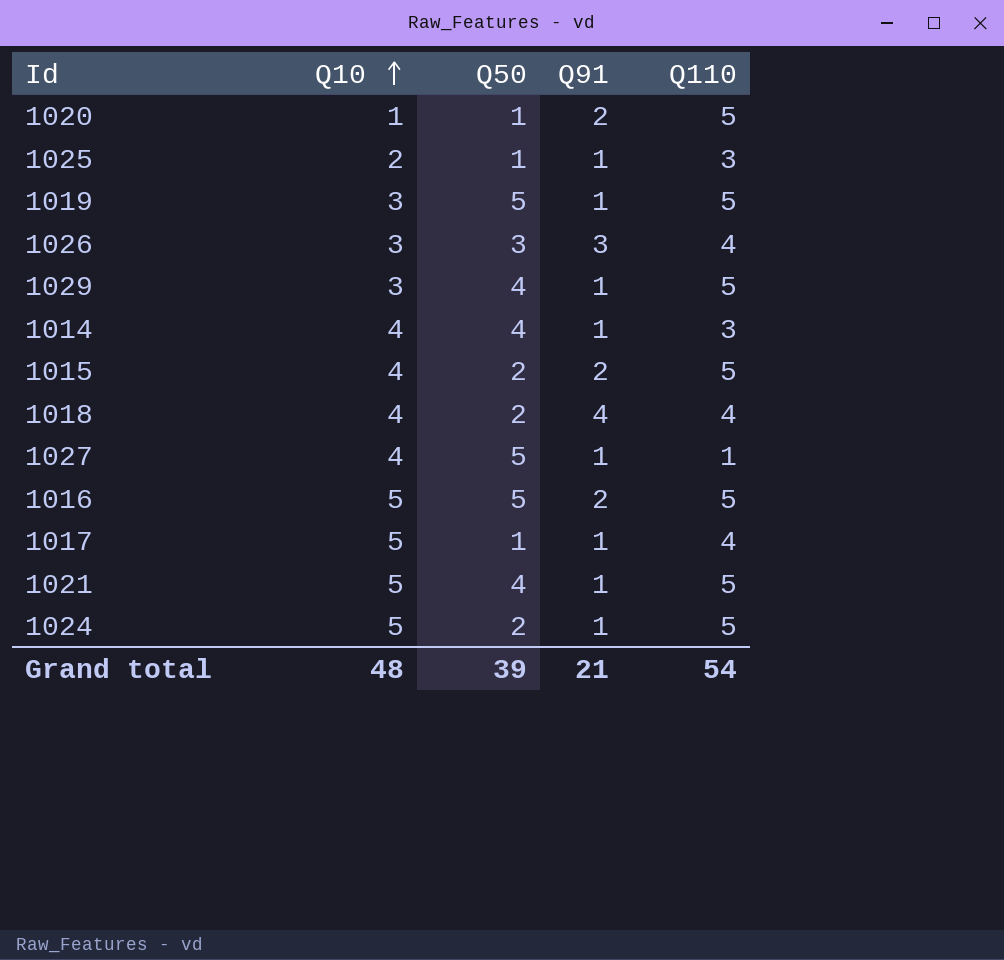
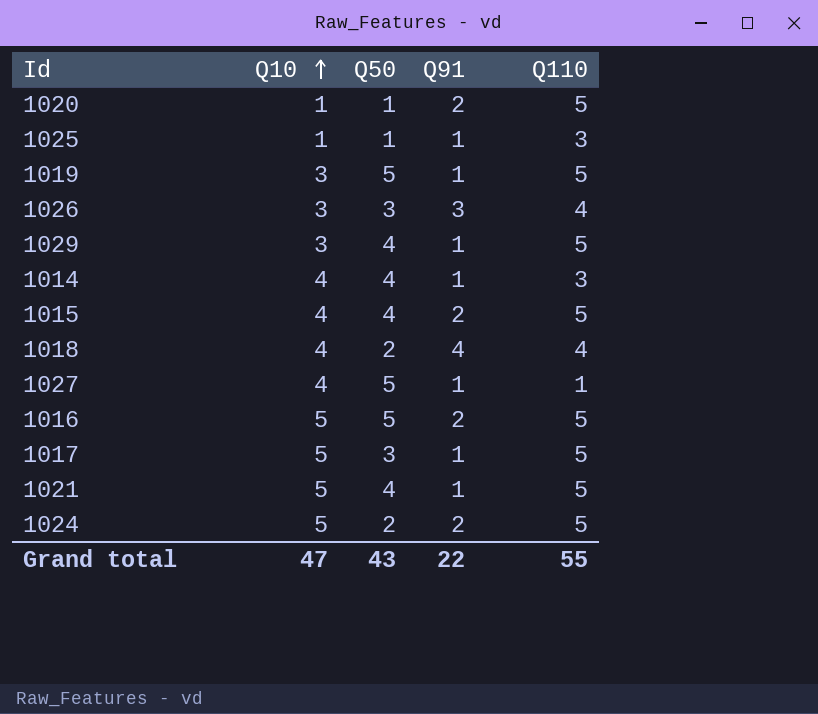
1025 | Q10: 2 -> 1
1015 | Q50: 2 -> 4
1017 | Q50: 1 -> 3
1017 | Q110: 4 -> 5
1024 | Q91: 1 -> 2
Grand total | Q10: 48 -> 47
Grand total | Q50: 39 -> 43
Grand total | Q91: 21 -> 22
Grand total | Q110: 54 -> 55

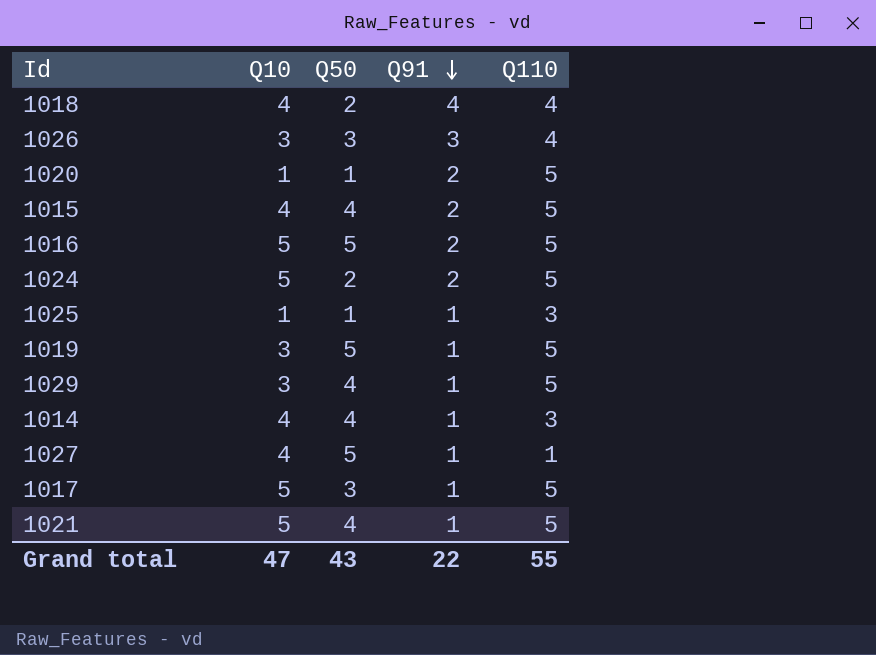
row order: Q10 ascending -> Q91 descending

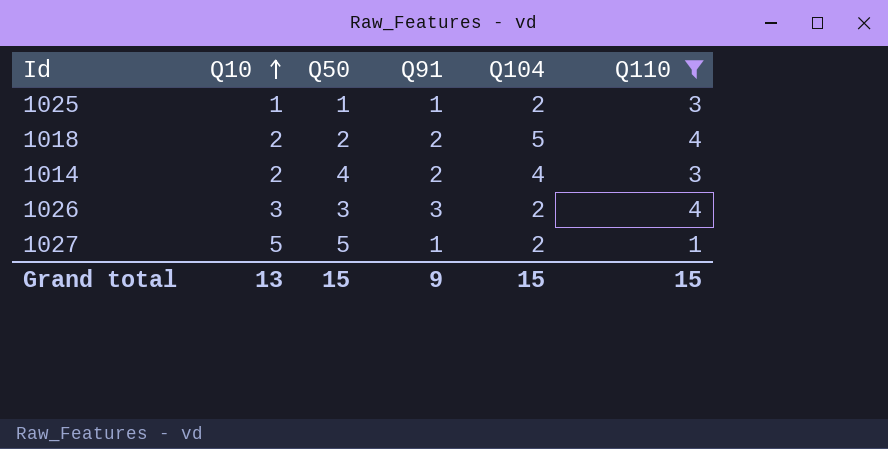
filter: none -> Q110 != 5
row order: Q91 descending -> Q10 ascending
column Q104 | position: none -> 5
1018 | Q10: 4 -> 2
1018 | Q91: 4 -> 2
1014 | Q10: 4 -> 2
1014 | Q91: 1 -> 2
1027 | Q10: 4 -> 5
Grand total | Q10: 47 -> 13
Grand total | Q50: 43 -> 15
Grand total | Q91: 22 -> 9
Grand total | Q110: 55 -> 15

